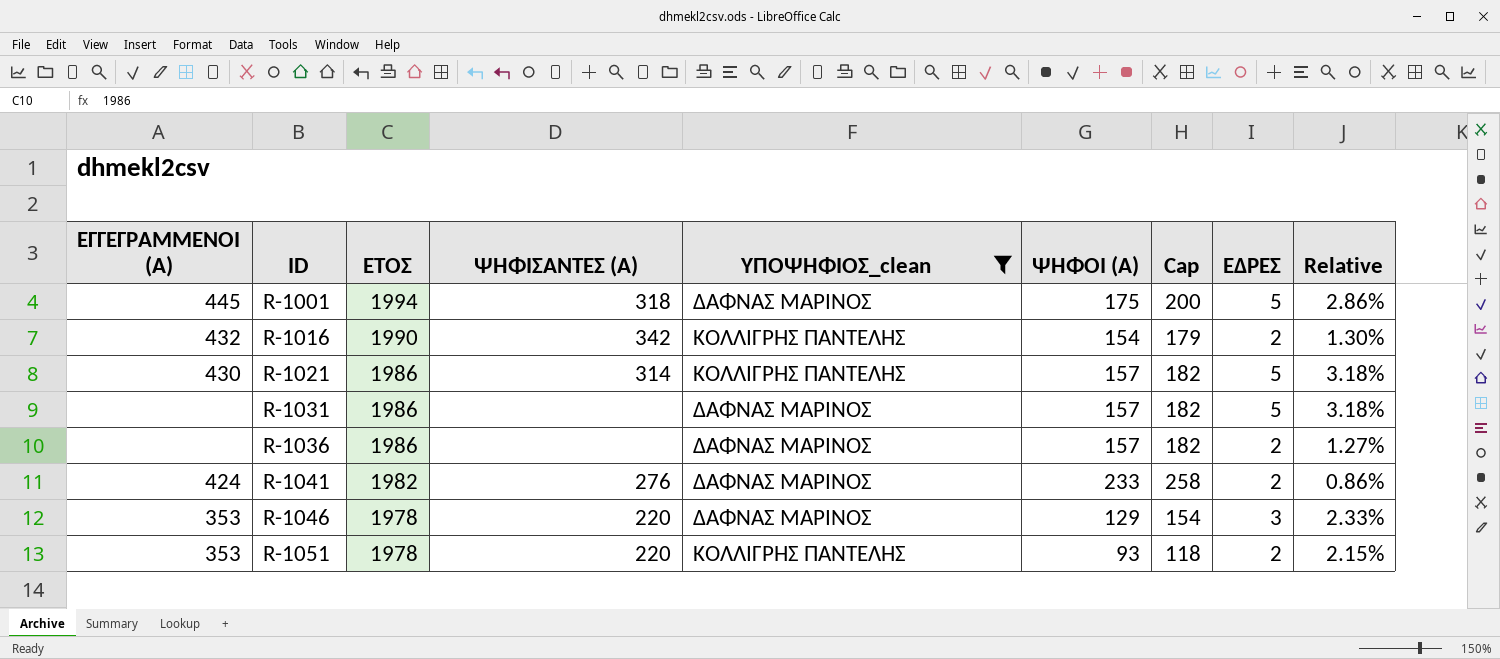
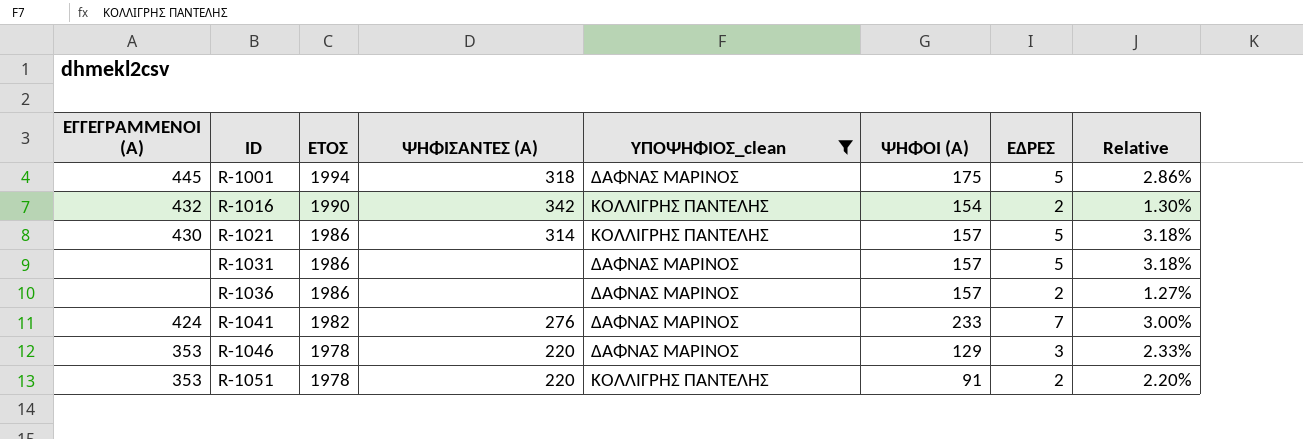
column Cap | formula: [ΨΗΦΟΙ (Α)] + 25 -> none
R-1041 | ΕΔΡΕΣ: 2 -> 7
R-1041 | Relative: 0.86% -> 3.00%
R-1051 | ΨΗΦΟΙ (Α): 93 -> 91
R-1051 | Relative: 2.15% -> 2.20%

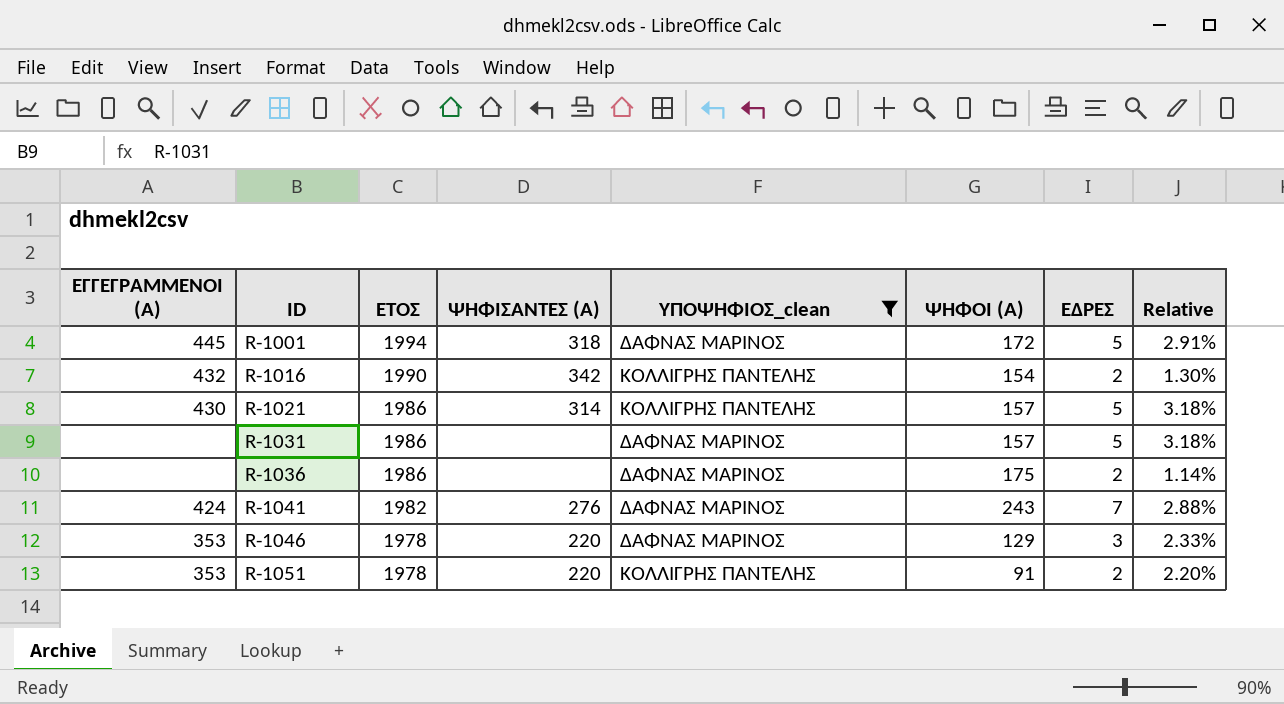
R-1001 | ΨΗΦΟΙ (Α): 175 -> 172
R-1001 | Relative: 2.86% -> 2.91%
R-1036 | ΨΗΦΟΙ (Α): 157 -> 175
R-1036 | Relative: 1.27% -> 1.14%
R-1041 | ΨΗΦΟΙ (Α): 233 -> 243
R-1041 | Relative: 3.00% -> 2.88%

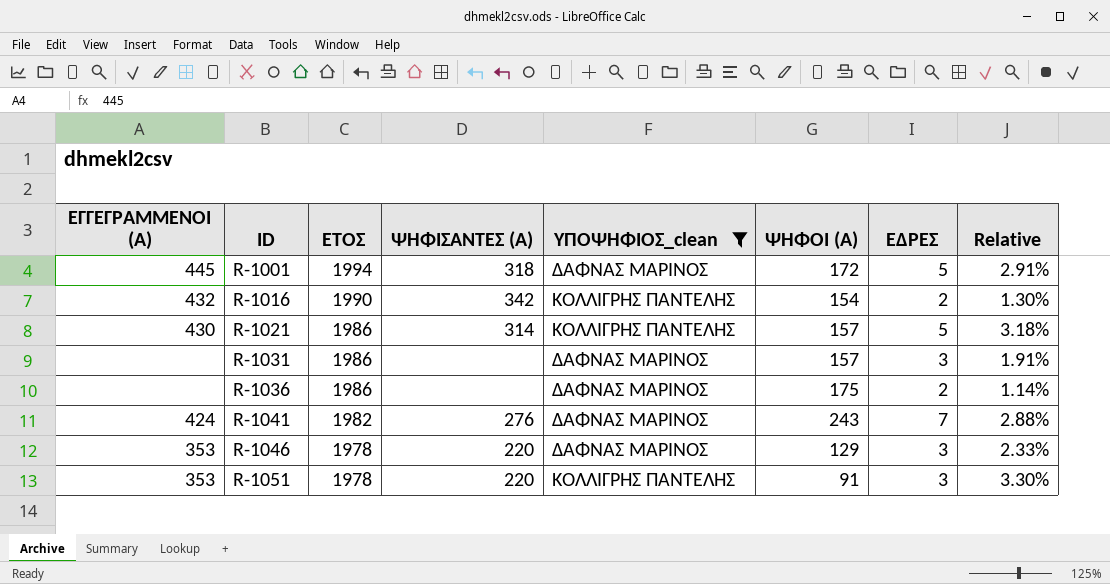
R-1031 | ΕΔΡΕΣ: 5 -> 3
R-1031 | Relative: 3.18% -> 1.91%
R-1051 | ΕΔΡΕΣ: 2 -> 3
R-1051 | Relative: 2.20% -> 3.30%

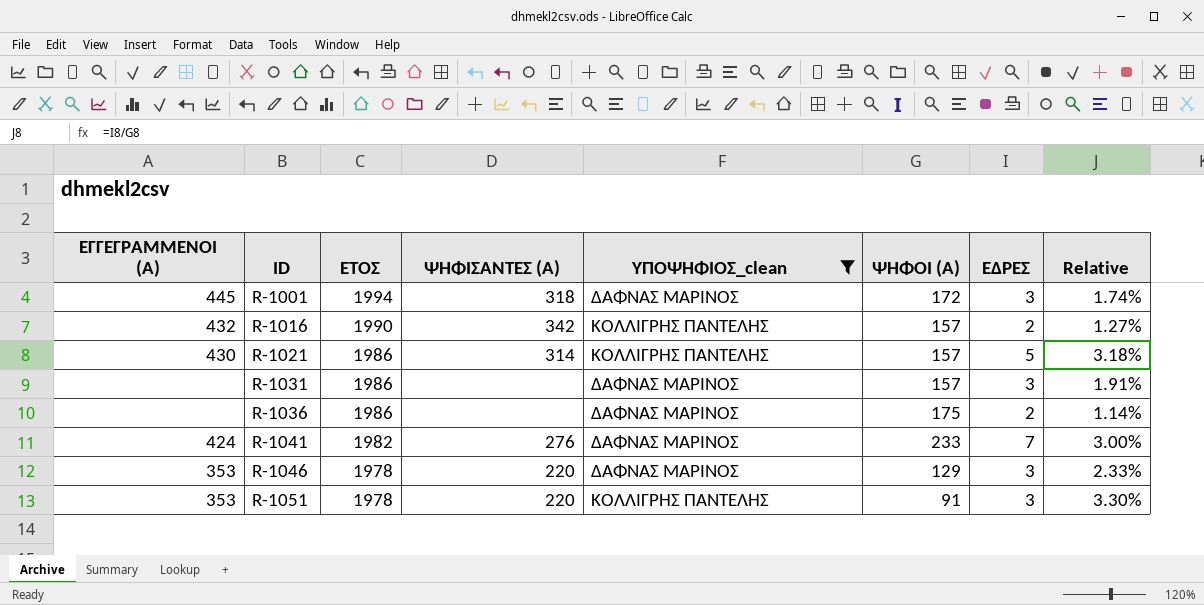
R-1001 | ΕΔΡΕΣ: 5 -> 3
R-1001 | Relative: 2.91% -> 1.74%
R-1016 | ΨΗΦΟΙ (Α): 154 -> 157
R-1016 | Relative: 1.30% -> 1.27%
R-1041 | ΨΗΦΟΙ (Α): 243 -> 233
R-1041 | Relative: 2.88% -> 3.00%

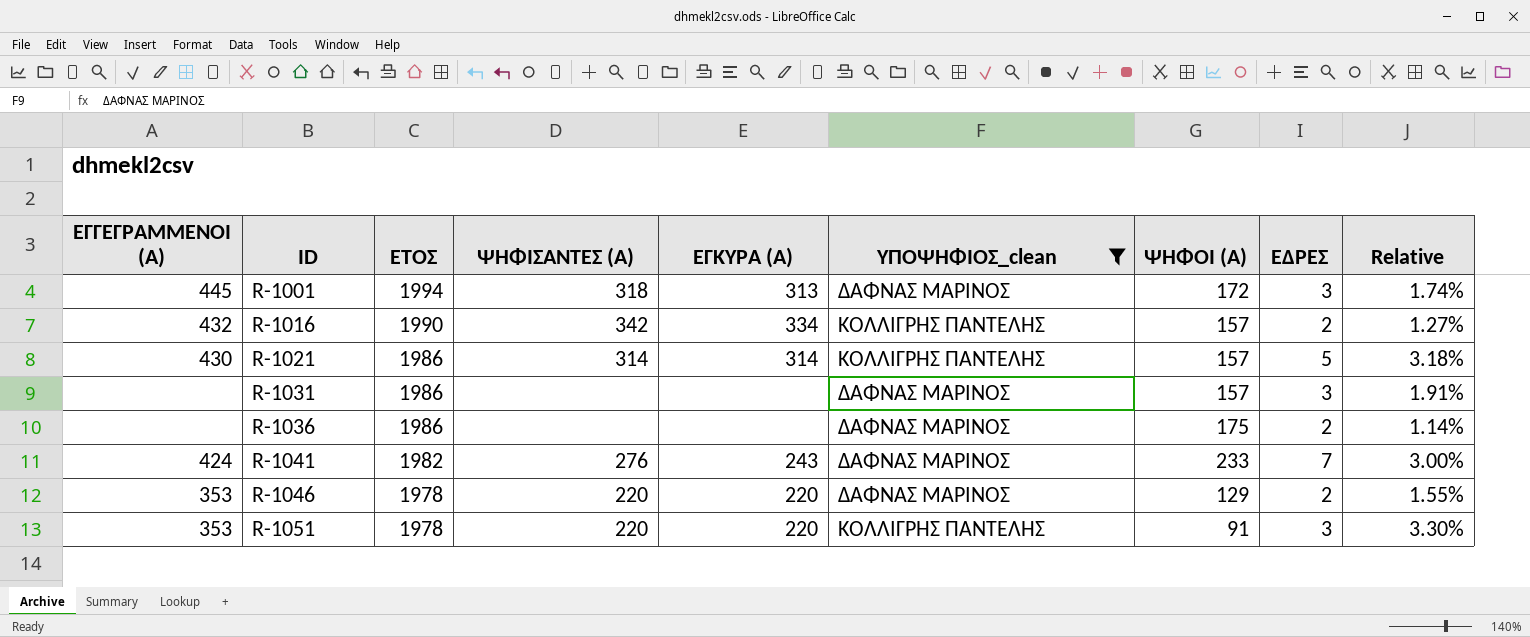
column ΕΓΚΥΡΑ (Α) | position: none -> 5
R-1046 | ΕΔΡΕΣ: 3 -> 2
R-1046 | Relative: 2.33% -> 1.55%

